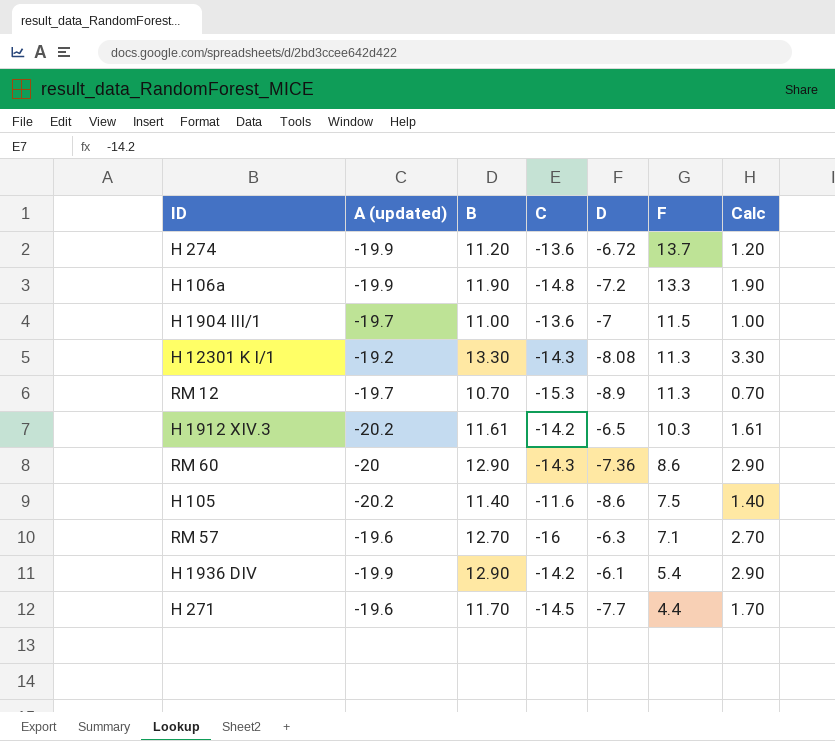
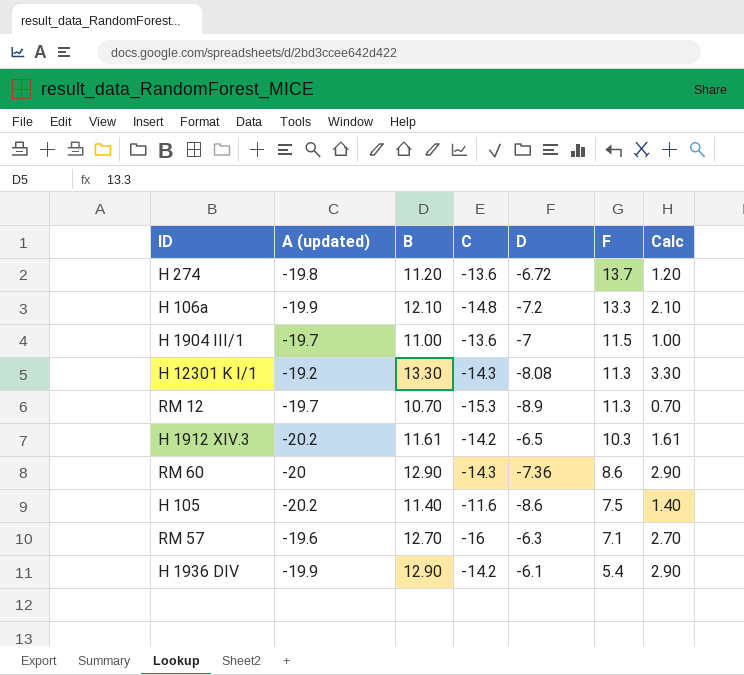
row H 271: -19.6 | 11.70 | -14.5 | -7.7 | 4.4 | 1.70 -> none
H 274 | A (updated): -19.9 -> -19.8
H 106a | B: 11.90 -> 12.10
H 106a | Calc: 1.90 -> 2.10

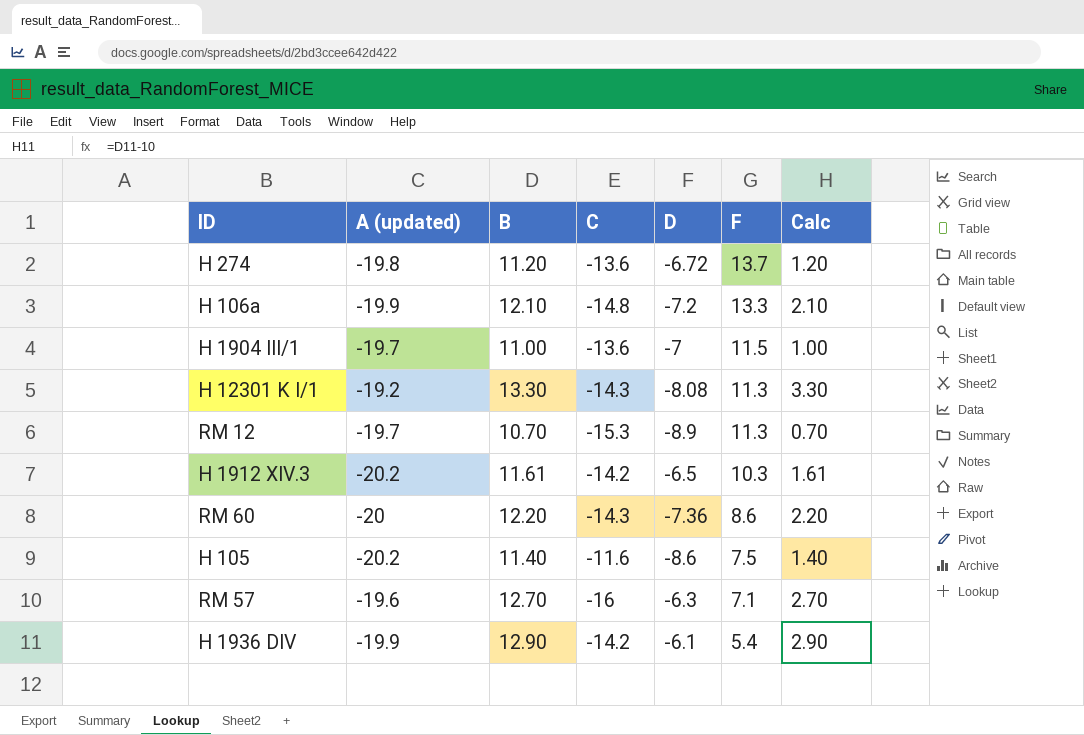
RM 60 | B: 12.90 -> 12.20
RM 60 | Calc: 2.90 -> 2.20

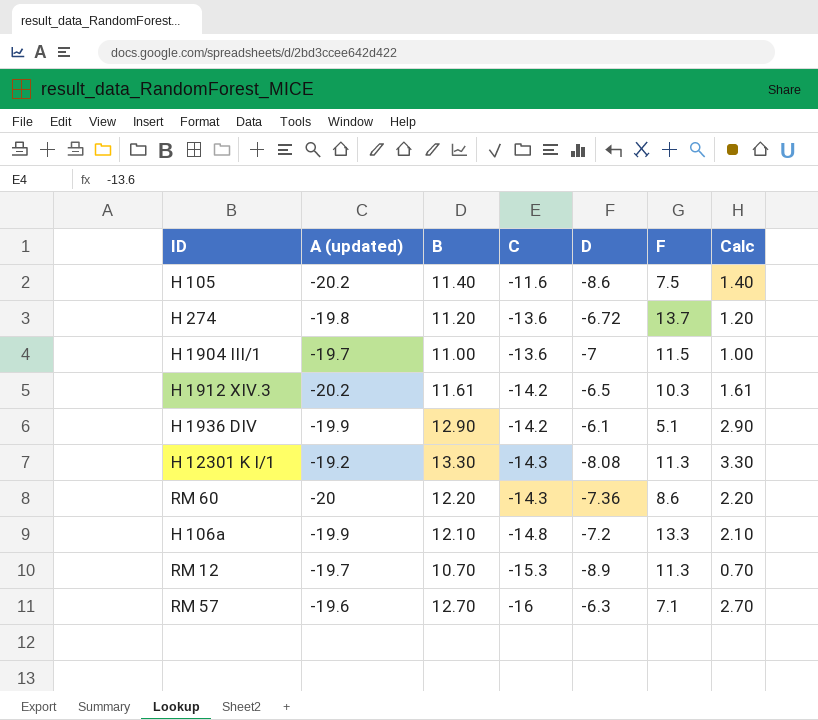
row order: F descending -> C descending
H 1936 DIV | F: 5.4 -> 5.1

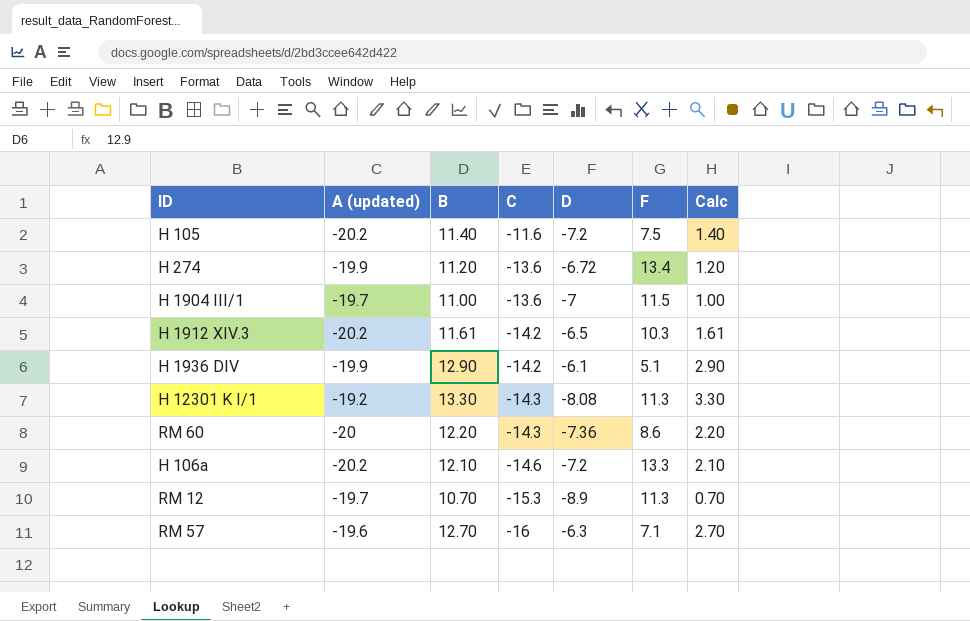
H 105 | D: -8.6 -> -7.2
H 274 | A (updated): -19.8 -> -19.9
H 274 | F: 13.7 -> 13.4
H 106a | A (updated): -19.9 -> -20.2
H 106a | C: -14.8 -> -14.6

